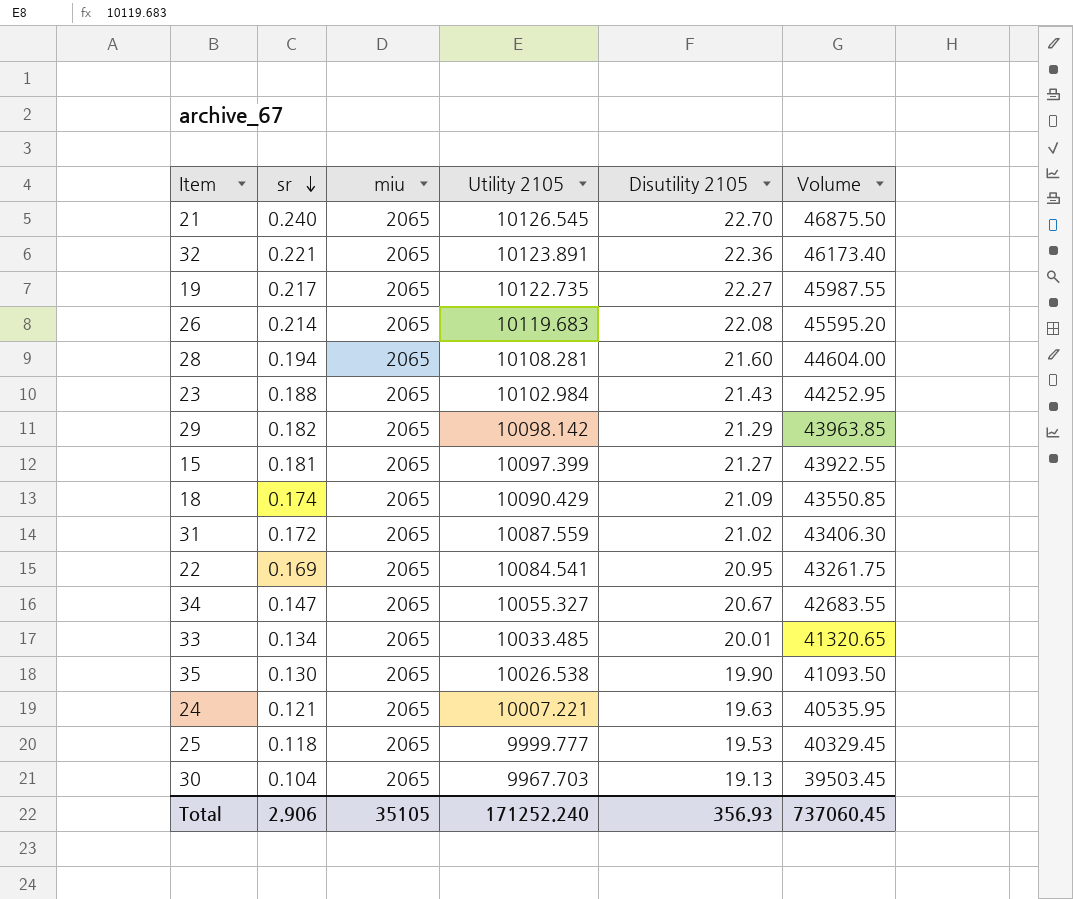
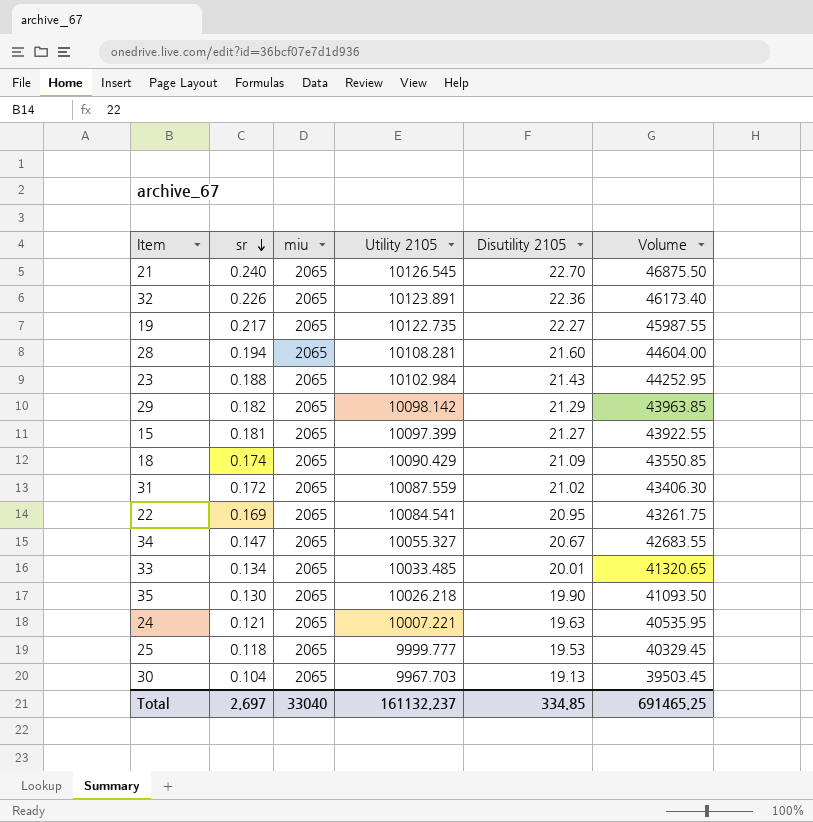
row 26: 0.214 | 2065 | 10119.683 | 22.08 | 45595.20 -> none
32 | sr: 0.221 -> 0.226
35 | Utility 2105: 10026.538 -> 10026.218
Total | sr: 2.906 -> 2.697
Total | miu: 35105 -> 33040
Total | Utility 2105: 171252.240 -> 161132.237
Total | Disutility 2105: 356.93 -> 334.85
Total | Volume: 737060.45 -> 691465.25

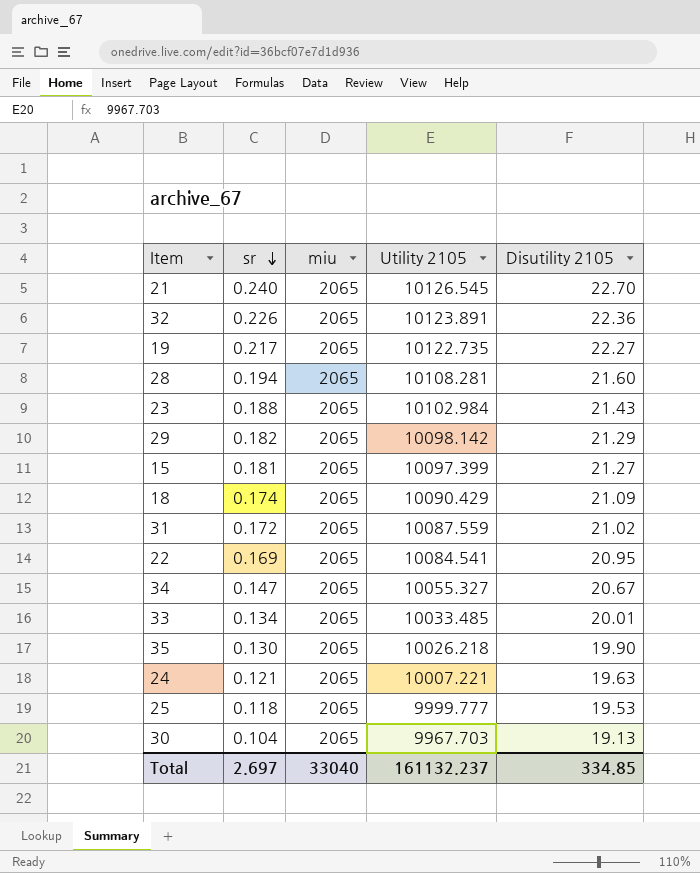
column Volume | formula: [miu] * [Disutility 2105] -> none

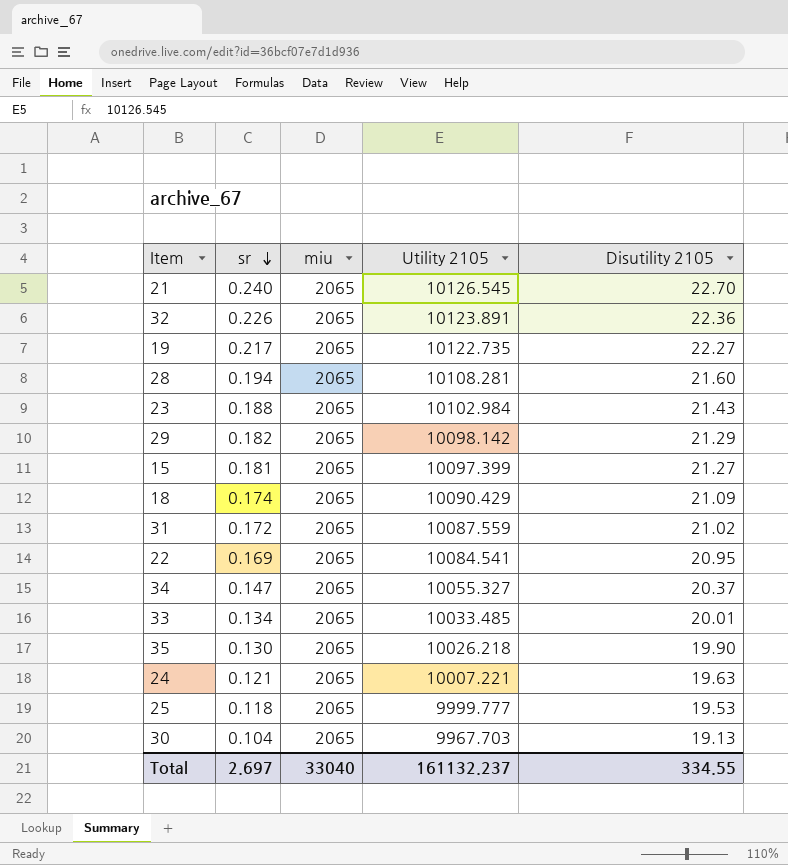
34 | Disutility 2105: 20.67 -> 20.37
Total | Disutility 2105: 334.85 -> 334.55

